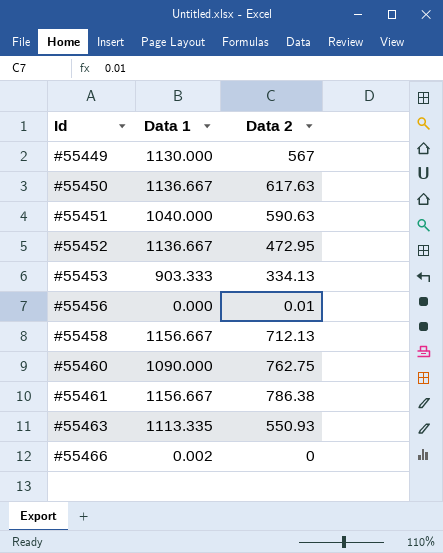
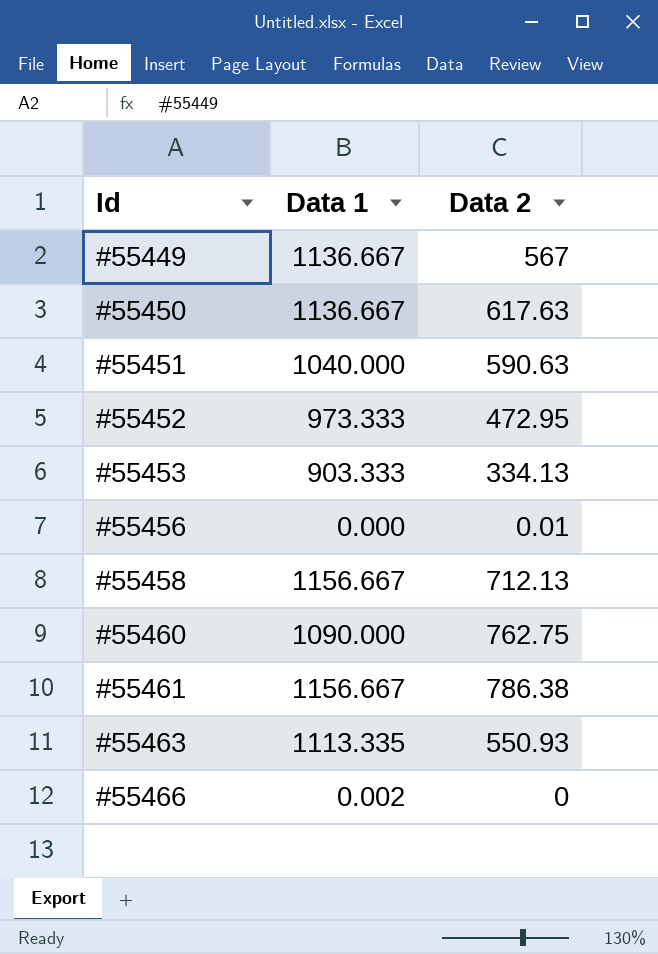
#55449 | Data 1: 1130.000 -> 1136.667
#55452 | Data 1: 1136.667 -> 973.333

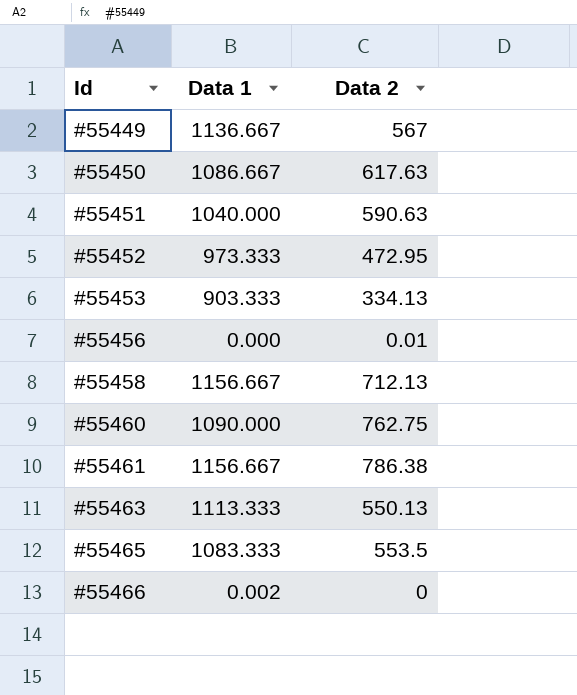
#55450 | Data 1: 1136.667 -> 1086.667
#55463 | Data 1: 1113.335 -> 1113.333
#55463 | Data 2: 550.93 -> 550.13
row #55465: none -> 1083.333 | 553.5

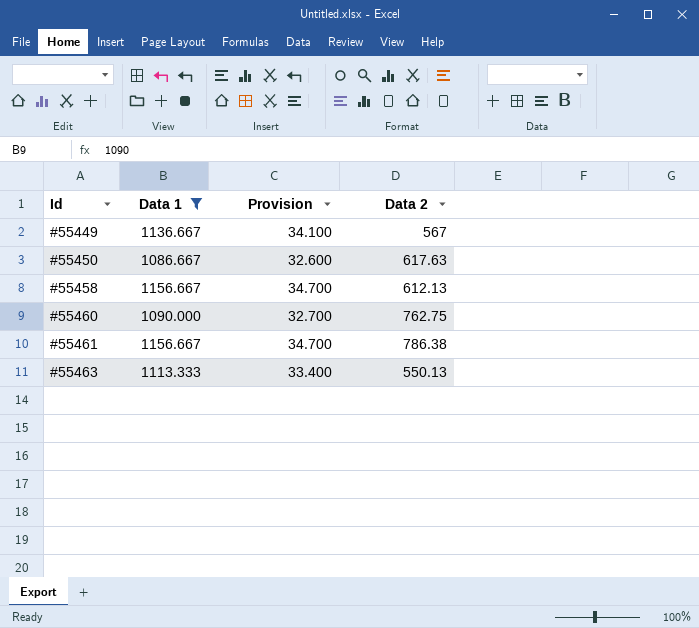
filter: none -> Data 1 >= 1086.667
column Provision | formula: none -> [Data 1] * 0.03
#55458 | Data 2: 712.13 -> 612.13

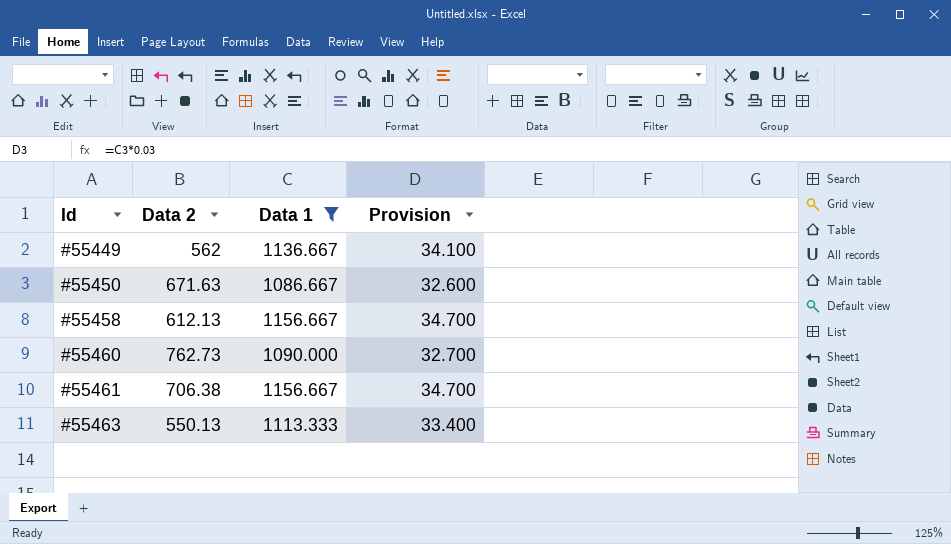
column Data 2 | position: 4 -> 2
#55449 | Data 2: 567 -> 562
#55450 | Data 2: 617.63 -> 671.63
#55460 | Data 2: 762.75 -> 762.73
#55461 | Data 2: 786.38 -> 706.38

